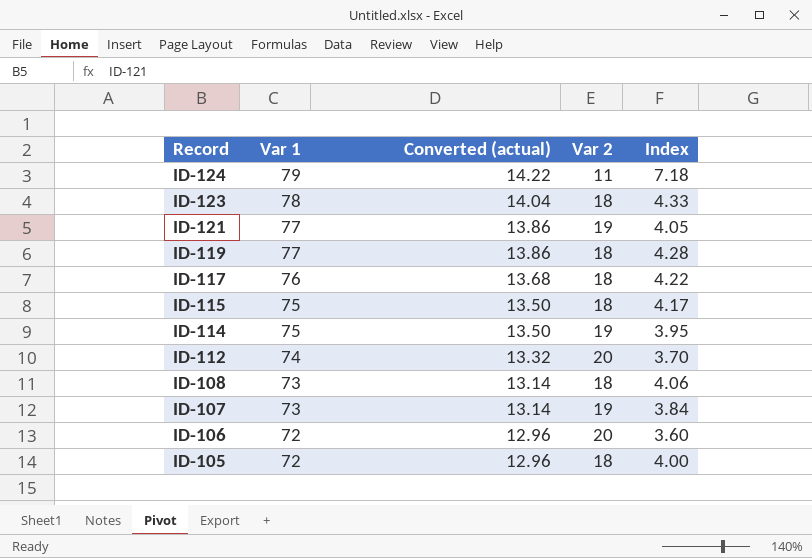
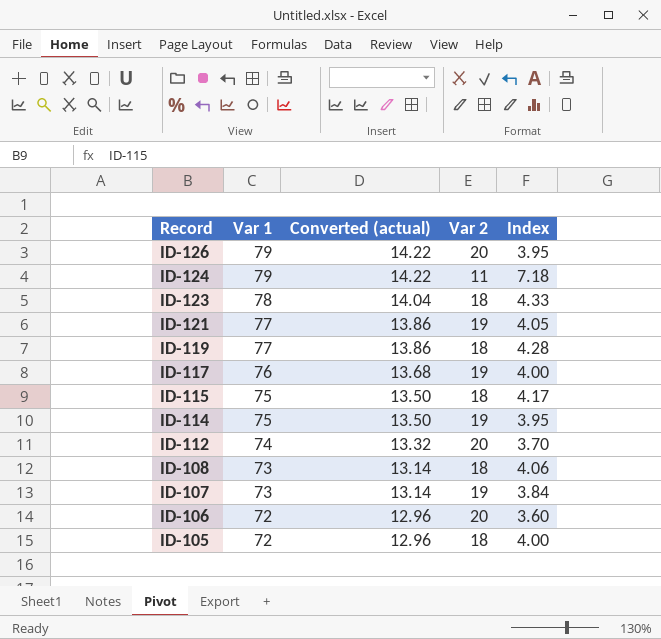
row ID-126: none -> 79 | 14.22 | 20 | 3.95
ID-117 | Var 2: 18 -> 19
ID-117 | Index: 4.22 -> 4.00

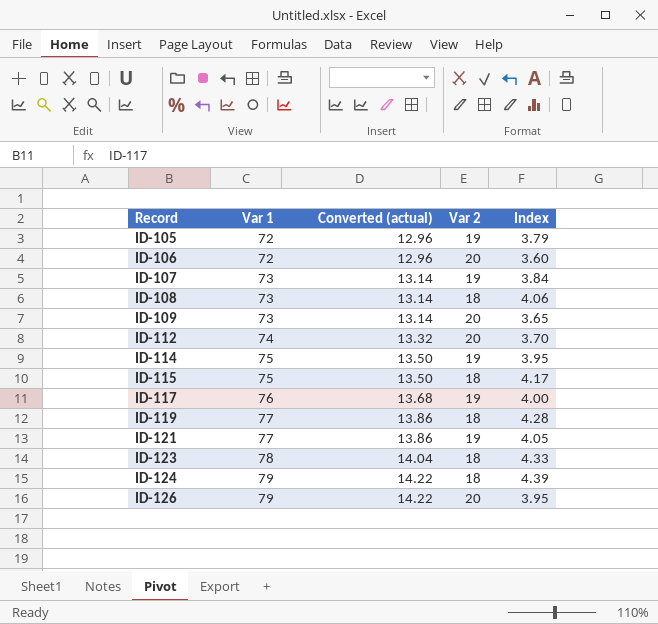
row order: Record descending -> Record ascending
ID-105 | Var 2: 18 -> 19
ID-105 | Index: 4.00 -> 3.79
row ID-109: none -> 73 | 13.14 | 20 | 3.65
ID-124 | Var 2: 11 -> 18
ID-124 | Index: 7.18 -> 4.39

